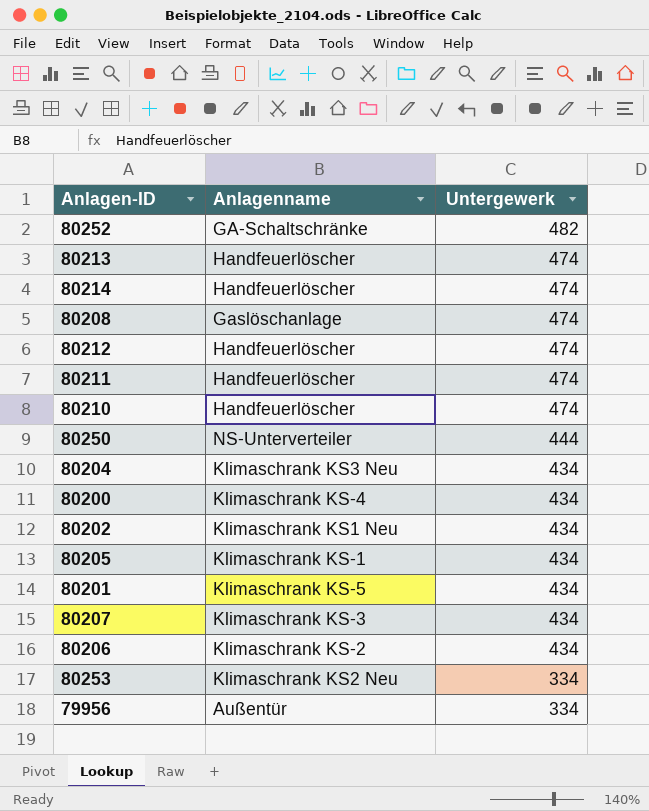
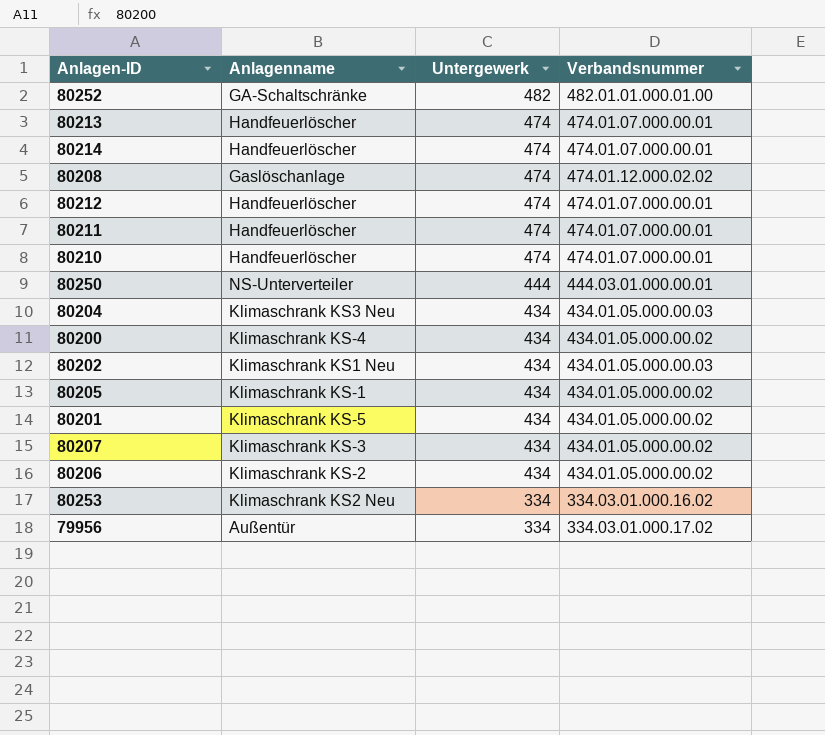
column Verbandsnummer | position: none -> 4

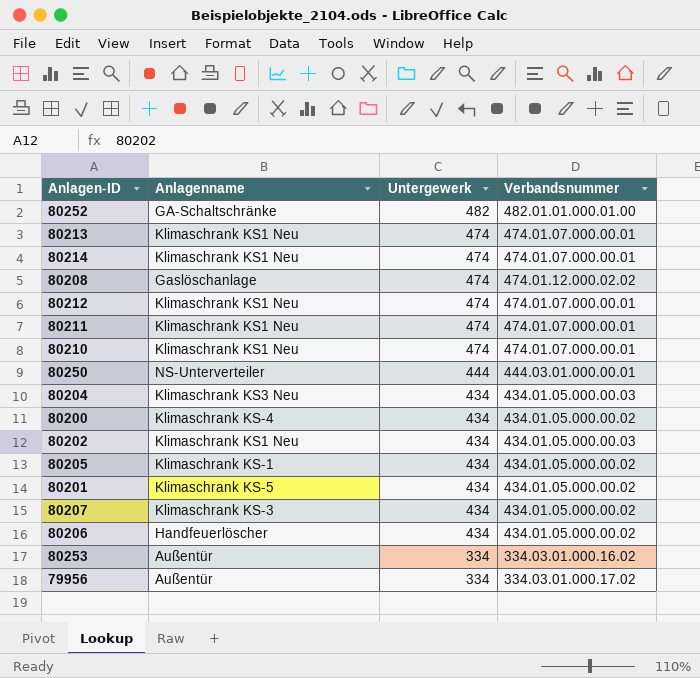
80213 | Anlagenname: Handfeuerlöscher -> Klimaschrank KS1 Neu
80214 | Anlagenname: Handfeuerlöscher -> Klimaschrank KS1 Neu
80212 | Anlagenname: Handfeuerlöscher -> Klimaschrank KS1 Neu
80211 | Anlagenname: Handfeuerlöscher -> Klimaschrank KS1 Neu
80210 | Anlagenname: Handfeuerlöscher -> Klimaschrank KS1 Neu
80206 | Anlagenname: Klimaschrank KS-2 -> Handfeuerlöscher
80253 | Anlagenname: Klimaschrank KS2 Neu -> Außentür

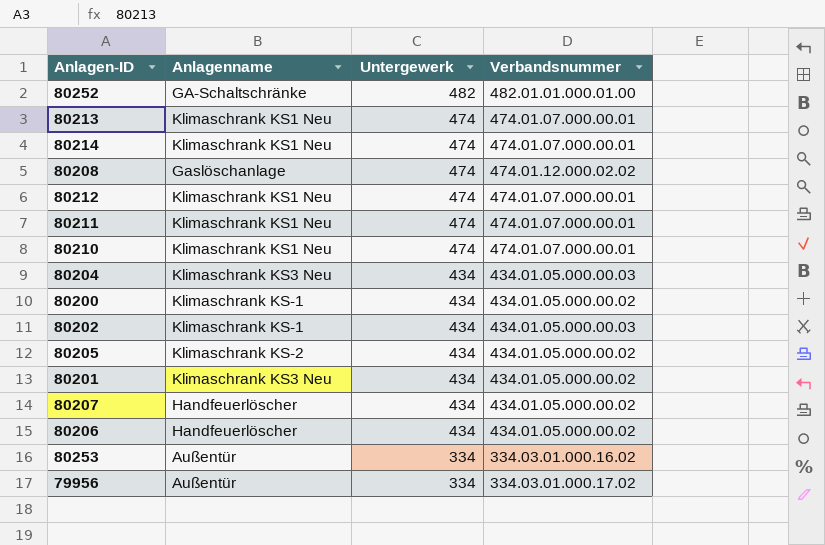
row 80250: NS-Unterverteiler | 444 | 444.03.01.000.00.01 -> none
80200 | Anlagenname: Klimaschrank KS-4 -> Klimaschrank KS-1
80202 | Anlagenname: Klimaschrank KS1 Neu -> Klimaschrank KS-1
80205 | Anlagenname: Klimaschrank KS-1 -> Klimaschrank KS-2
80201 | Anlagenname: Klimaschrank KS-5 -> Klimaschrank KS3 Neu
80207 | Anlagenname: Klimaschrank KS-3 -> Handfeuerlöscher

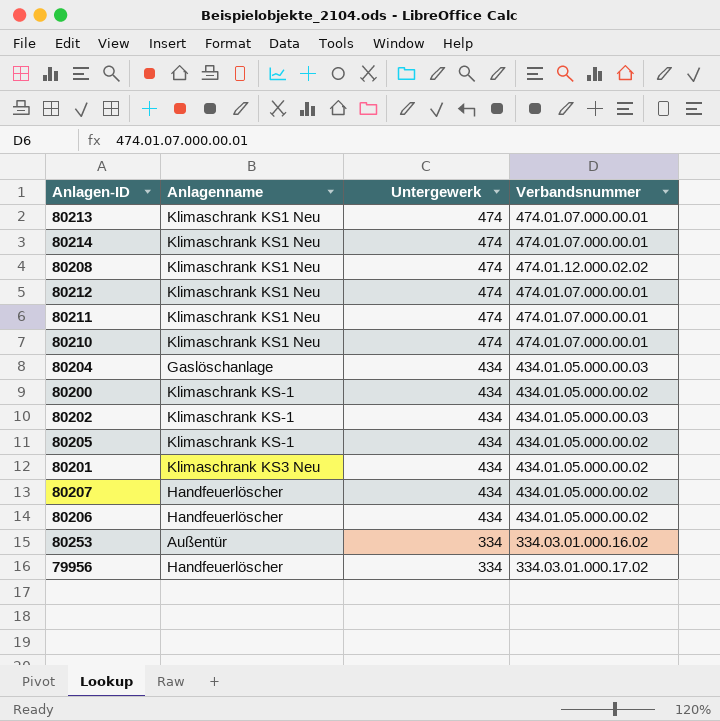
row 80252: GA-Schaltschränke | 482 | 482.01.01.000.01.00 -> none
80208 | Anlagenname: Gaslöschanlage -> Klimaschrank KS1 Neu
80204 | Anlagenname: Klimaschrank KS3 Neu -> Gaslöschanlage
80205 | Anlagenname: Klimaschrank KS-2 -> Klimaschrank KS-1
79956 | Anlagenname: Außentür -> Handfeuerlöscher

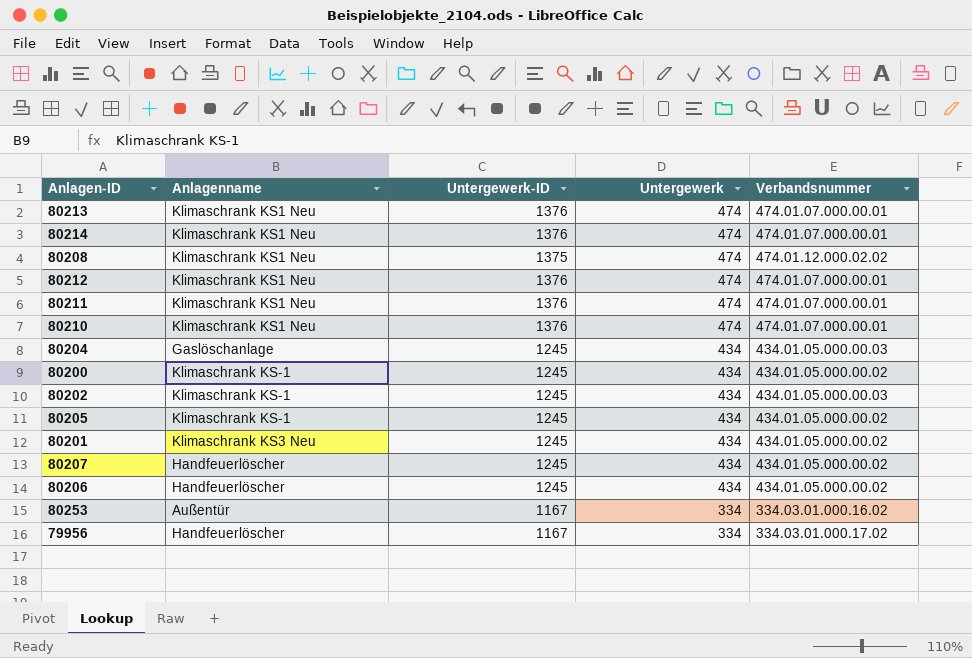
column Untergewerk-ID | position: none -> 3

